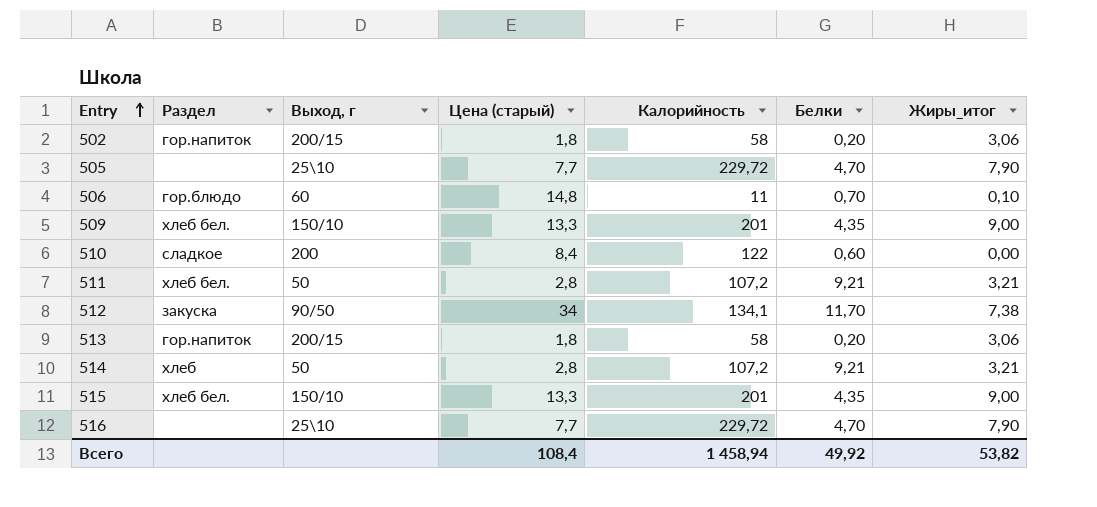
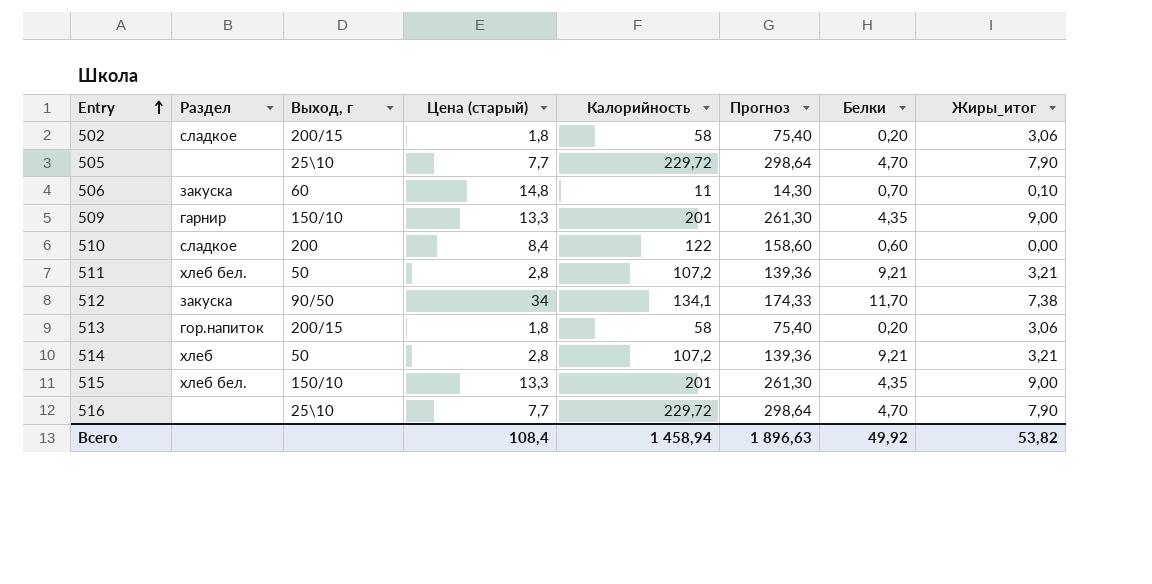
column Прогноз | formula: none -> [Калорийность] * 1,3
502 | Раздел: гор.напиток -> сладкое
506 | Раздел: гор.блюдо -> закуска
509 | Раздел: хлеб бел. -> гарнир

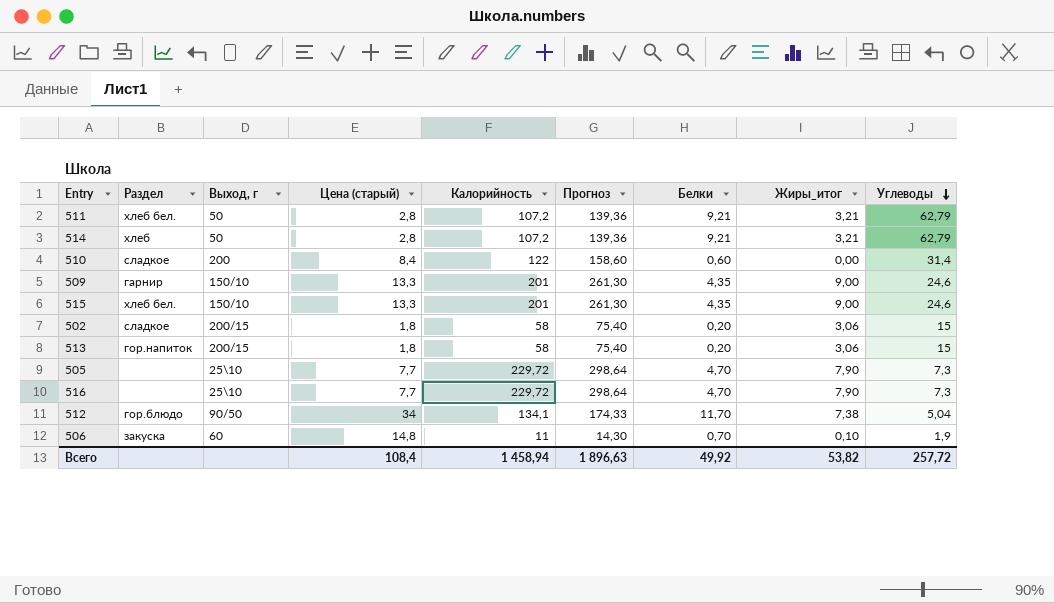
row order: Entry ascending -> Углеводы descending
column Углеводы | position: none -> 9
512 | Раздел: закуска -> гор.блюдо

